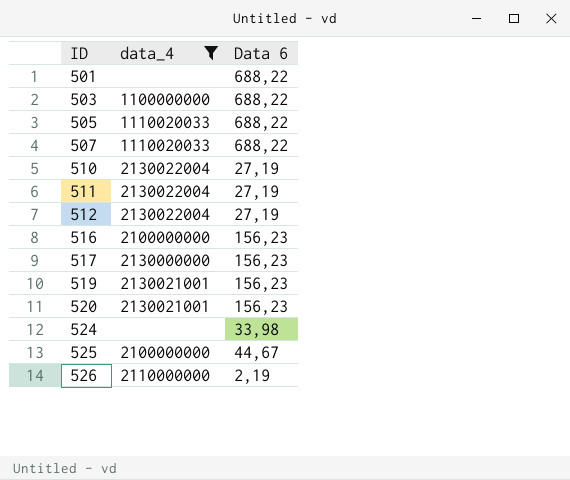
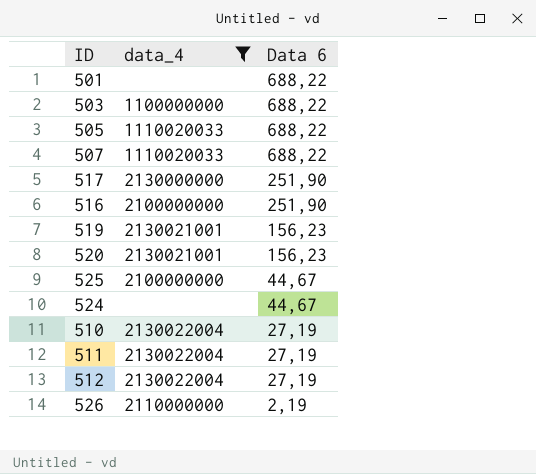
row order: ID ascending -> Data 6 descending
517 | Data 6: 156,23 -> 251,90
516 | Data 6: 156,23 -> 251,90
524 | Data 6: 33,98 -> 44,67

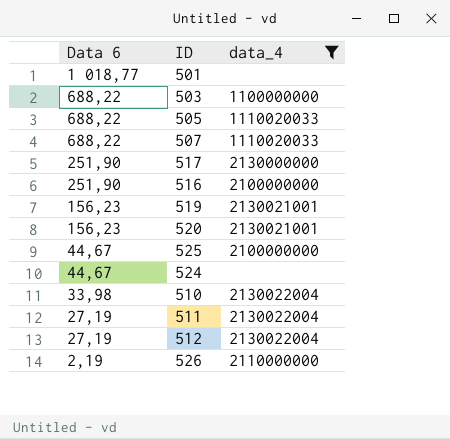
column Data 6 | position: 3 -> 1
501 | Data 6: 688,22 -> 1 018,77
510 | Data 6: 27,19 -> 33,98

